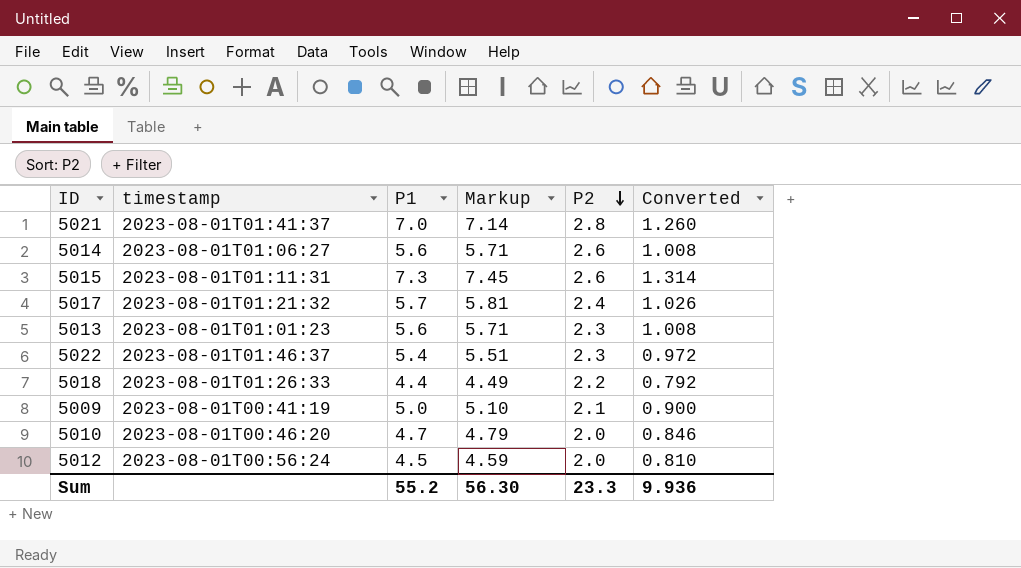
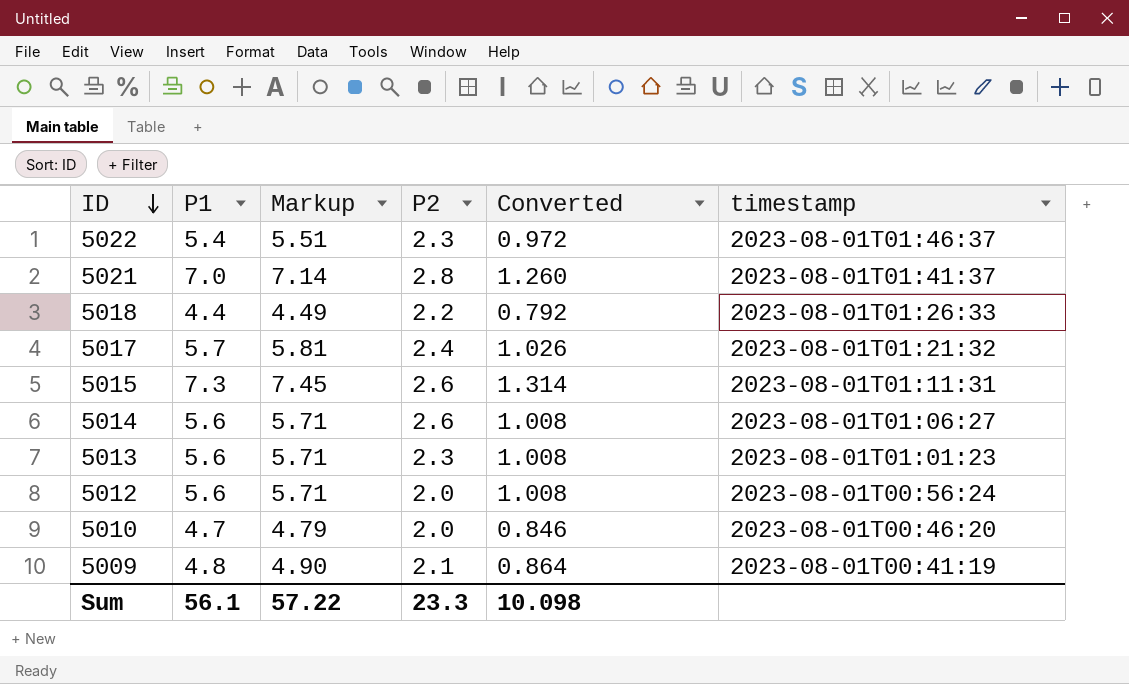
row order: P2 descending -> ID descending
column timestamp | position: 2 -> 6
5012 | P1: 4.5 -> 5.6
5012 | Markup: 4.59 -> 5.71
5012 | Converted: 0.810 -> 1.008
5009 | P1: 5.0 -> 4.8
5009 | Markup: 5.10 -> 4.90
5009 | Converted: 0.900 -> 0.864
Sum | P1: 55.2 -> 56.1
Sum | Markup: 56.30 -> 57.22
Sum | Converted: 9.936 -> 10.098

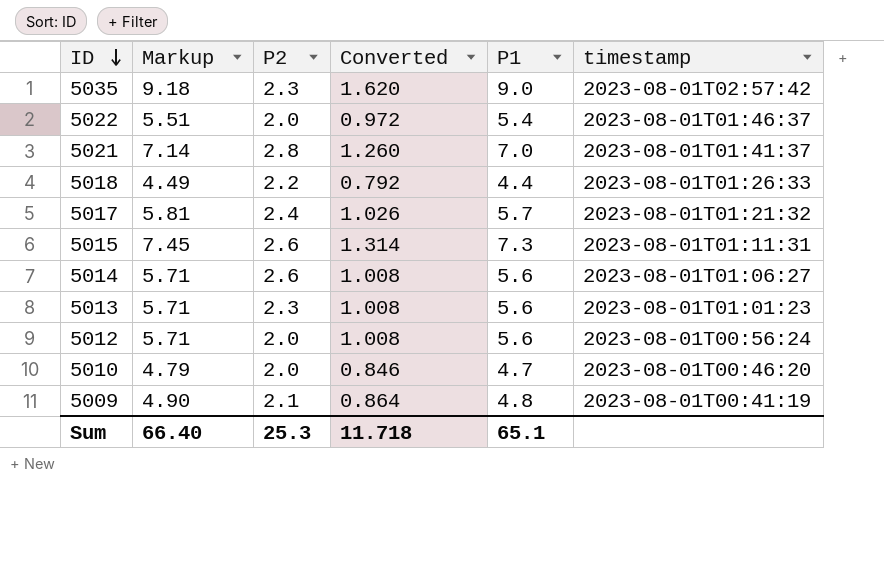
column P1 | position: 2 -> 5
row 5035: none -> 9.18 | 2.3 | 1.620 | 9.0 | 2023-08-01T02:57:42
5022 | P2: 2.3 -> 2.0
Sum | Markup: 57.22 -> 66.40
Sum | P2: 23.3 -> 25.3
Sum | Converted: 10.098 -> 11.718
Sum | P1: 56.1 -> 65.1

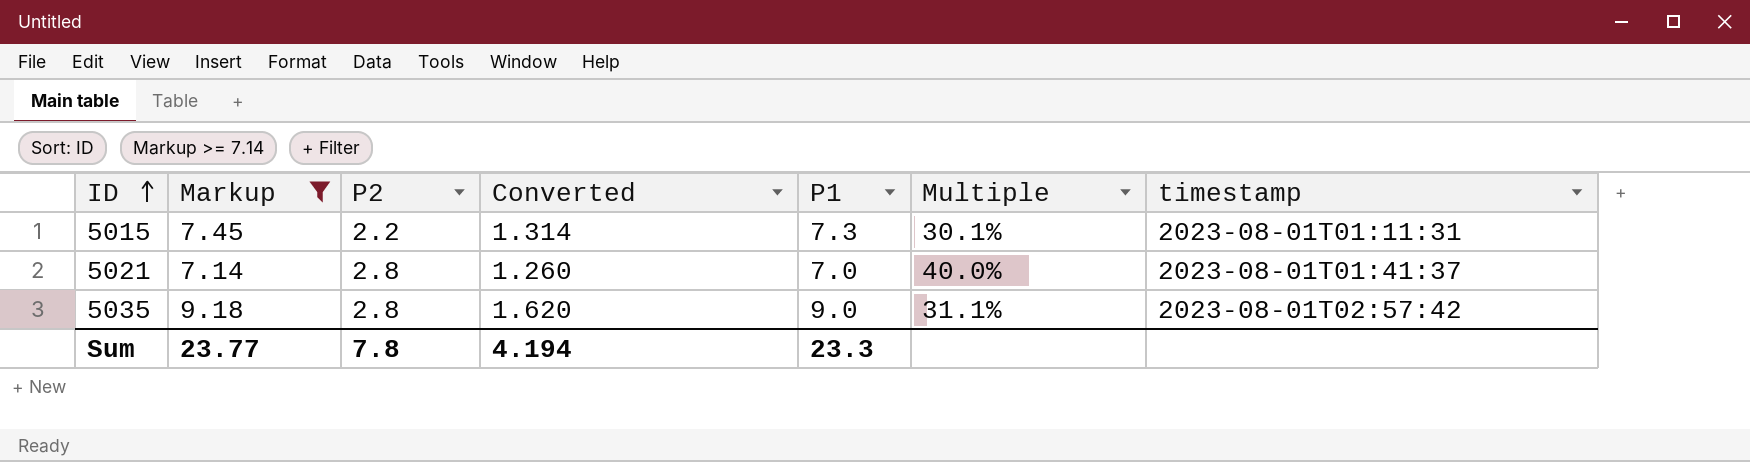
filter: none -> Markup >= 7.14
row order: ID descending -> ID ascending
column Multiple | formula: none -> [P2] / [P1]
5015 | P2: 2.6 -> 2.2
5035 | P2: 2.3 -> 2.8
Sum | Markup: 66.40 -> 23.77
Sum | P2: 25.3 -> 7.8
Sum | Converted: 11.718 -> 4.194
Sum | P1: 65.1 -> 23.3

